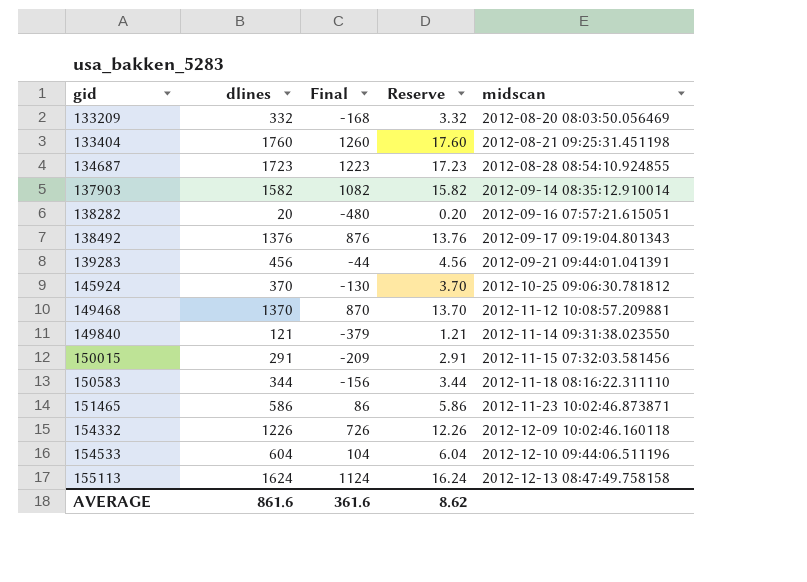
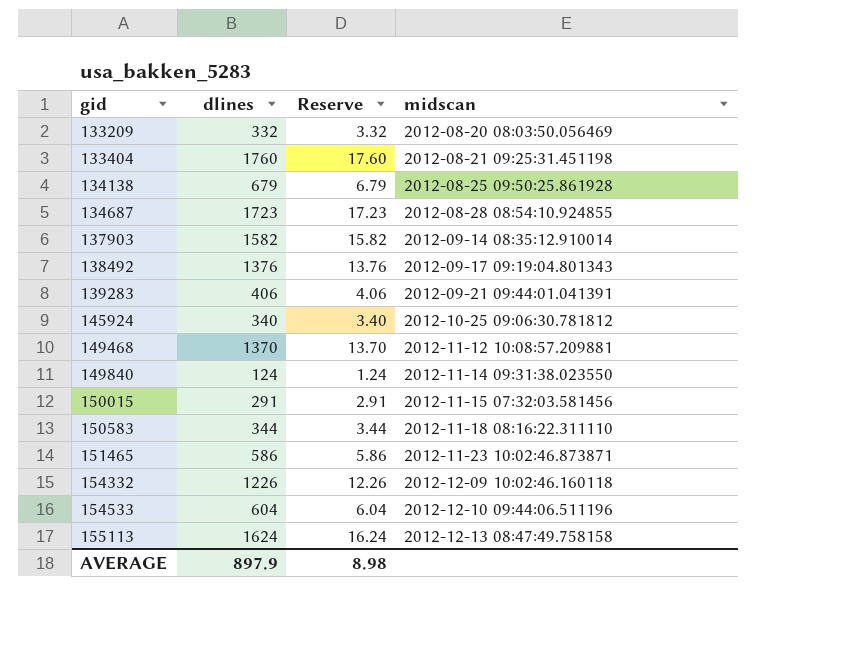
column Final | formula: [dlines] - 500 -> none
row 138282: 20 | -480 | 0.20 | 2012-09-16 07:57:21.615051 -> none
row 134138: none -> 679 | 6.79 | 2012-08-25 09:50:25.861928
139283 | dlines: 456 -> 406
139283 | Reserve: 4.56 -> 4.06
145924 | dlines: 370 -> 340
145924 | Reserve: 3.70 -> 3.40
149840 | dlines: 121 -> 124
149840 | Reserve: 1.21 -> 1.24
AVERAGE | dlines: 861.6 -> 897.9
AVERAGE | Reserve: 8.62 -> 8.98

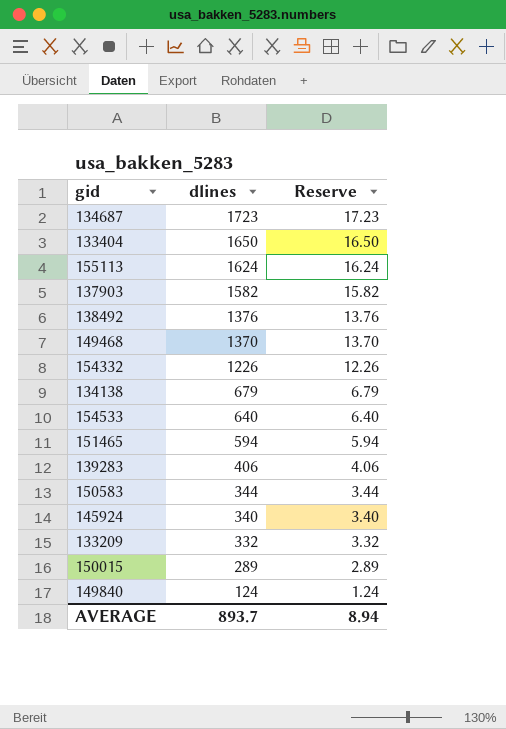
row order: gid ascending -> dlines descending
column midscan | position: 4 -> none
133404 | dlines: 1760 -> 1650
133404 | Reserve: 17.60 -> 16.50
154533 | dlines: 604 -> 640
154533 | Reserve: 6.04 -> 6.40
151465 | dlines: 586 -> 594
151465 | Reserve: 5.86 -> 5.94
150015 | dlines: 291 -> 289
150015 | Reserve: 2.91 -> 2.89
AVERAGE | dlines: 897.9 -> 893.7
AVERAGE | Reserve: 8.98 -> 8.94

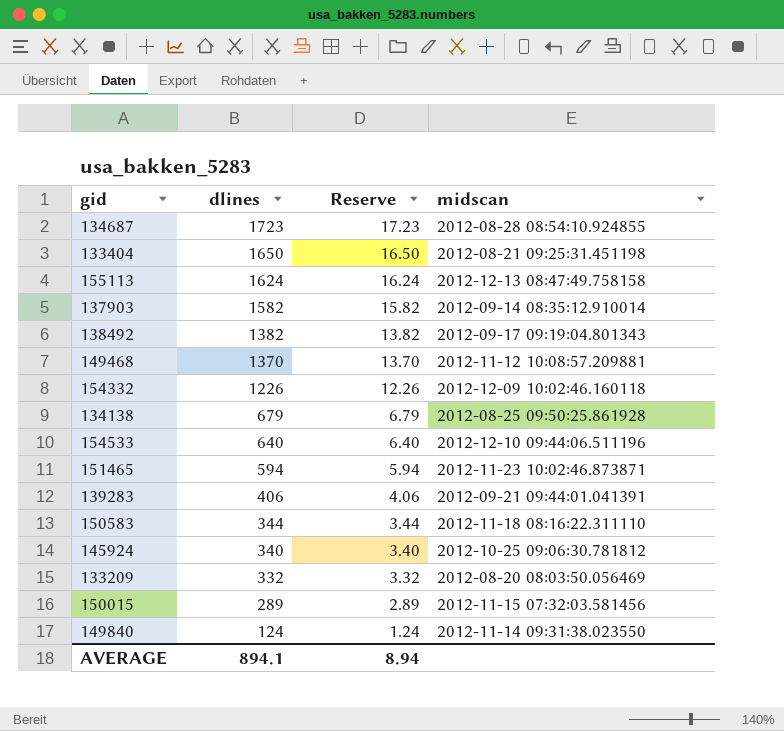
column midscan | position: none -> 4
138492 | dlines: 1376 -> 1382
138492 | Reserve: 13.76 -> 13.82
AVERAGE | dlines: 893.7 -> 894.1

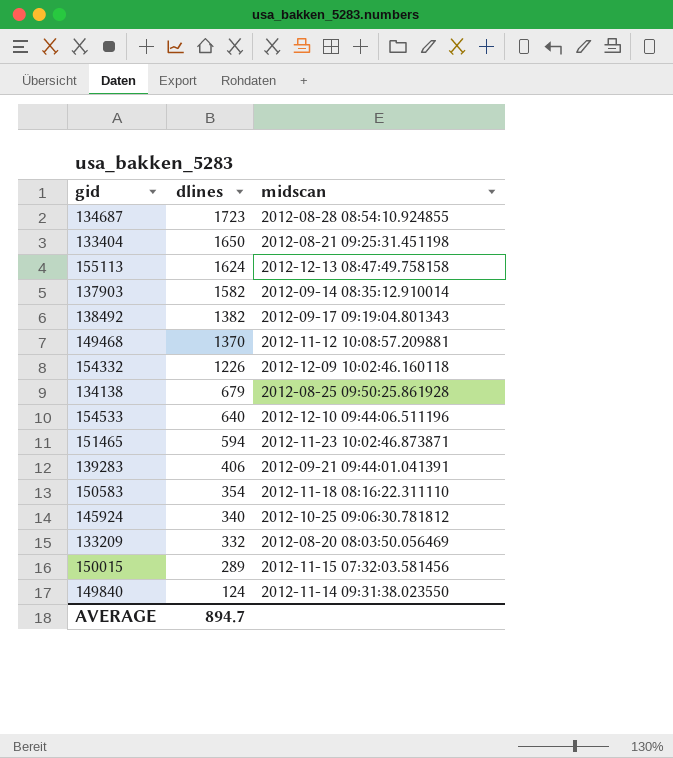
column Reserve | formula: [dlines] * 0.01 -> none
150583 | dlines: 344 -> 354
AVERAGE | dlines: 894.1 -> 894.7

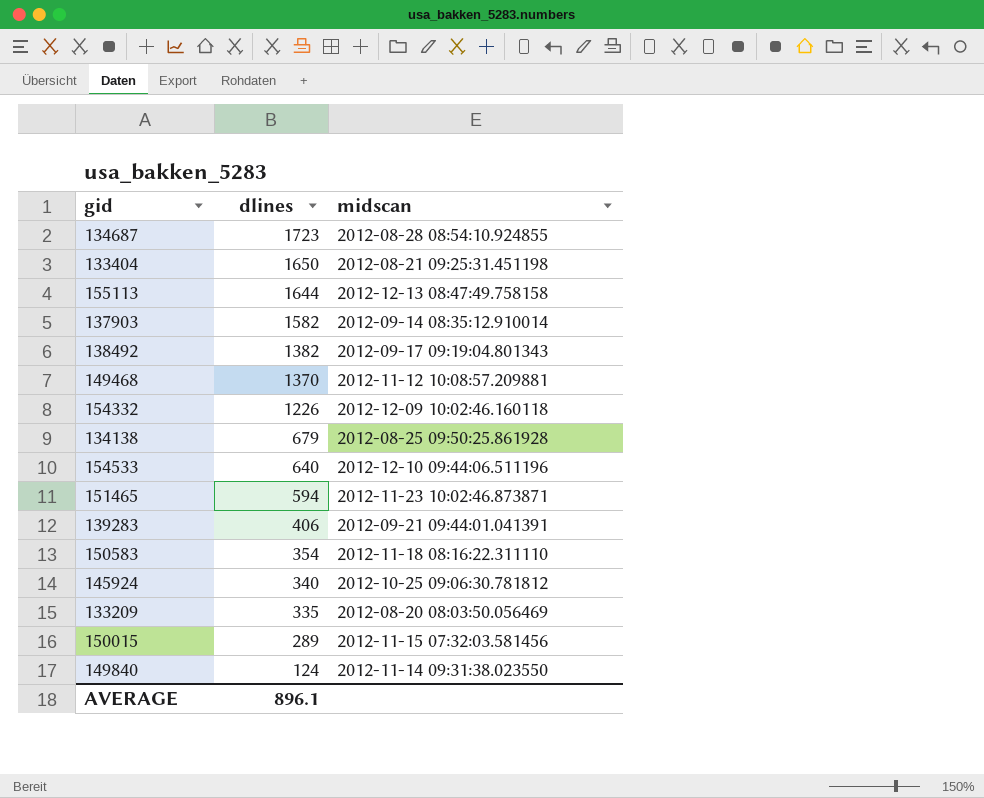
155113 | dlines: 1624 -> 1644
133209 | dlines: 332 -> 335
AVERAGE | dlines: 894.7 -> 896.1

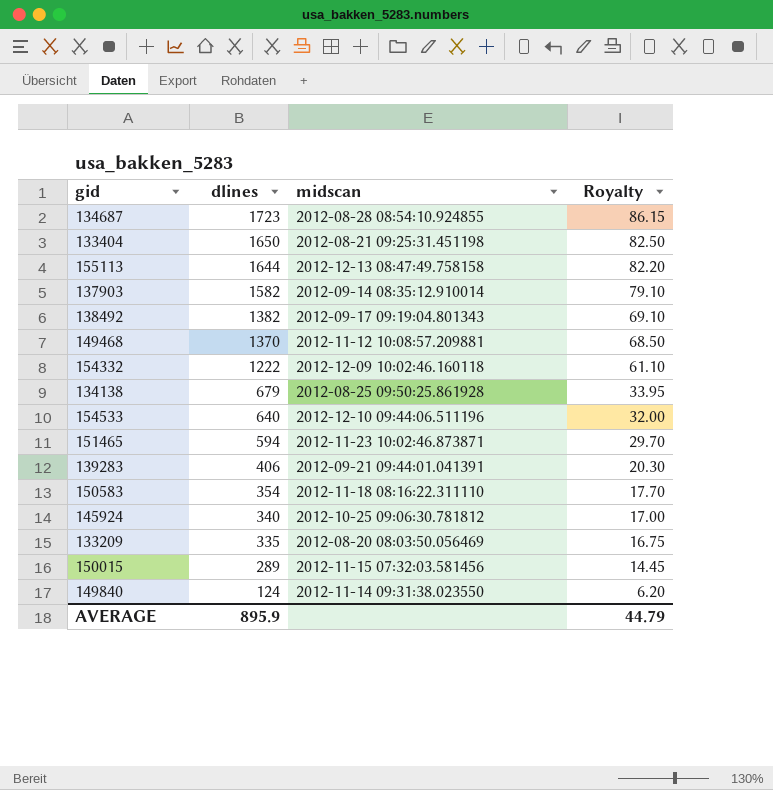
column Royalty | formula: none -> [dlines] * 0.05
154332 | dlines: 1226 -> 1222
AVERAGE | dlines: 896.1 -> 895.9

